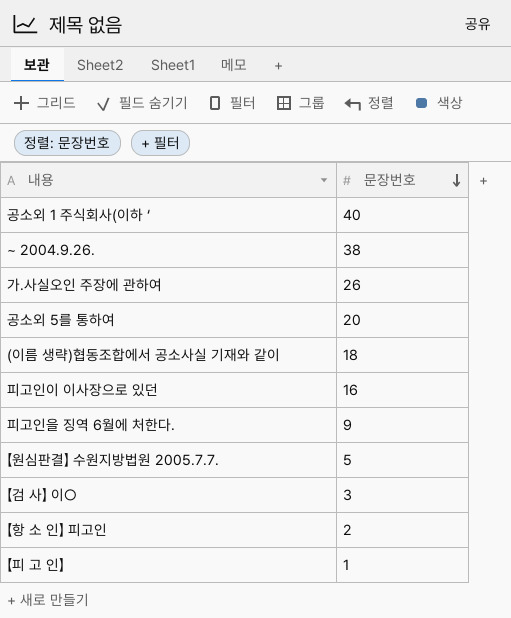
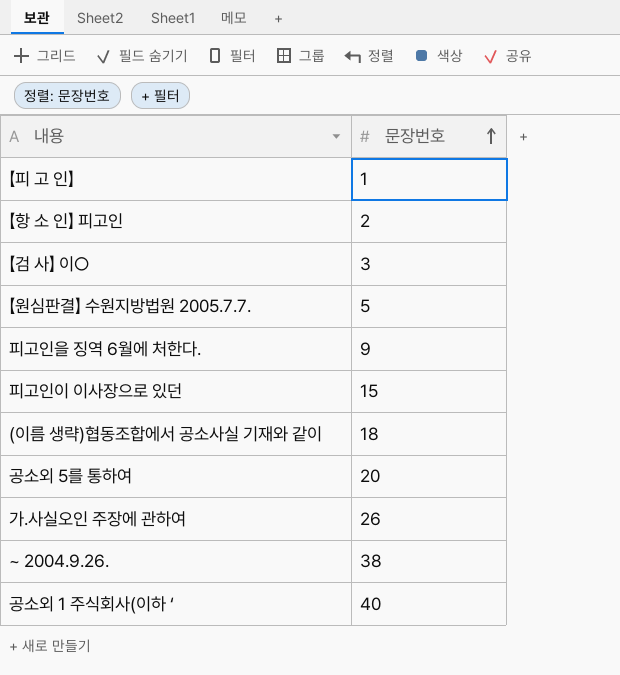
row order: 문장번호 descending -> 문장번호 ascending
피고인이 이사장으로 있던 | 문장번호: 16 -> 15

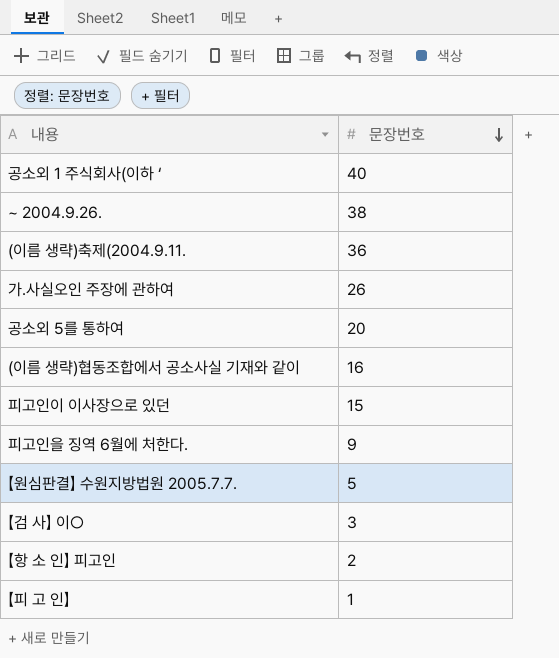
row order: 문장번호 ascending -> 문장번호 descending
row (이름 생략)축제(2004.9.11.: none -> 36
(이름 생략)협동조합에서 공소사실 기재와 같이 | 문장번호: 18 -> 16

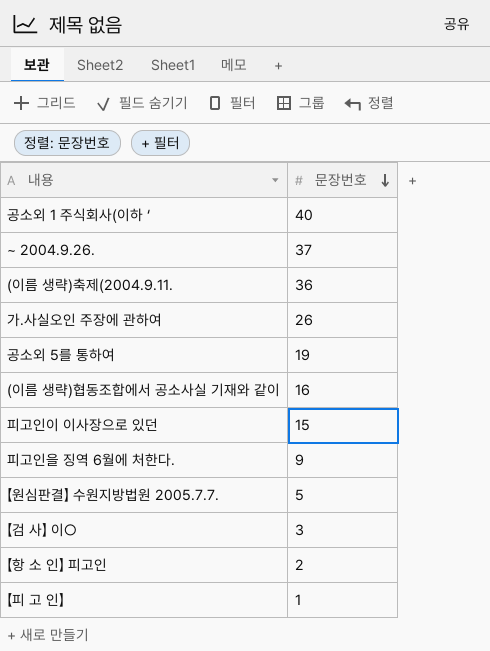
~ 2004.9.26. | 문장번호: 38 -> 37
공소외 5를 통하여 | 문장번호: 20 -> 19

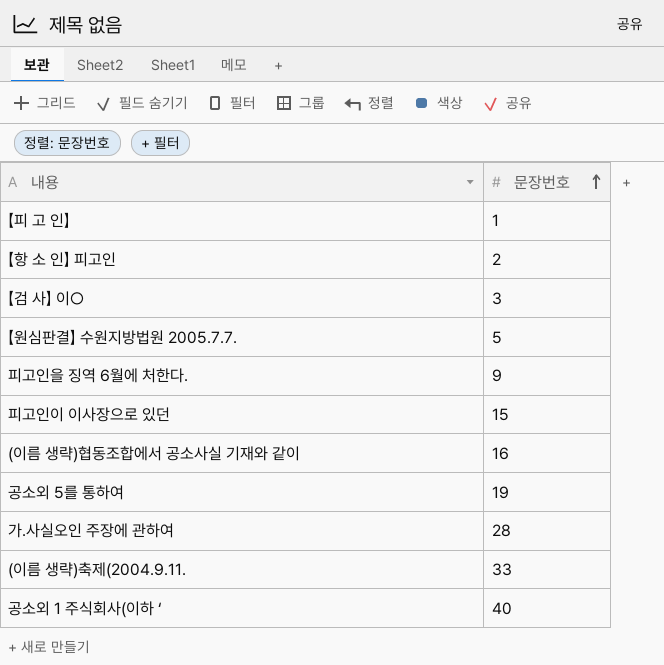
row order: 문장번호 descending -> 문장번호 ascending
row ~ 2004.9.26.: 37 -> none
가.사실오인 주장에 관하여 | 문장번호: 26 -> 28
(이름 생략)축제(2004.9.11. | 문장번호: 36 -> 33

